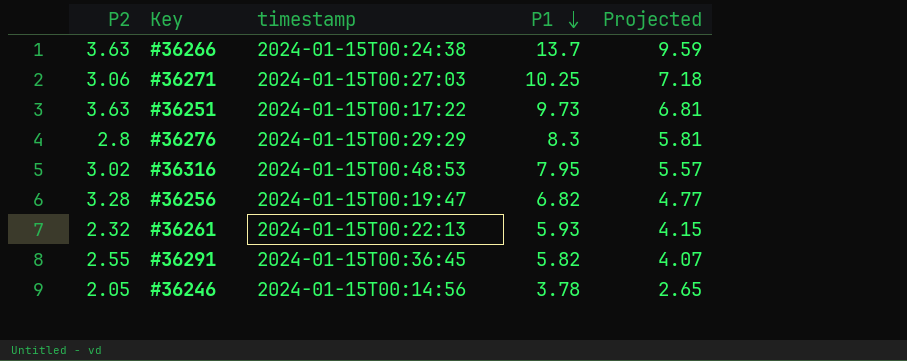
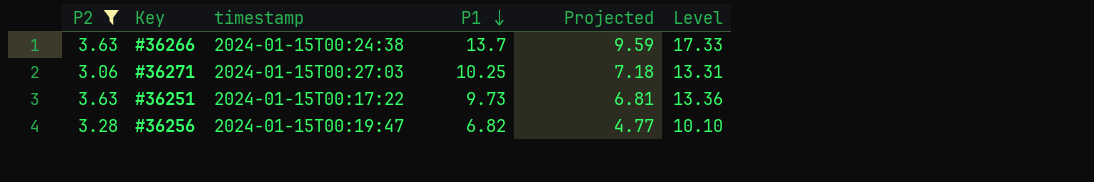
filter: none -> P2 >= 3.06
column Level | formula: none -> [P2] + [P1]

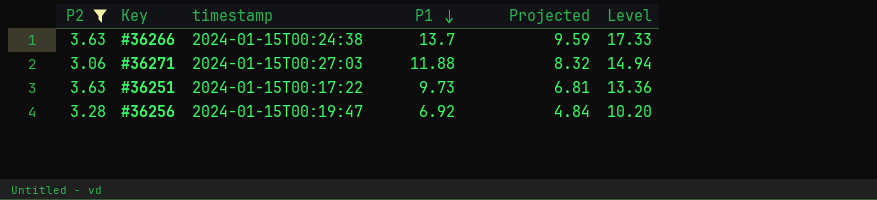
#36271 | P1: 10.25 -> 11.88
#36271 | Projected: 7.18 -> 8.32
#36271 | Level: 13.31 -> 14.94
#36256 | P1: 6.82 -> 6.92
#36256 | Projected: 4.77 -> 4.84
#36256 | Level: 10.10 -> 10.20

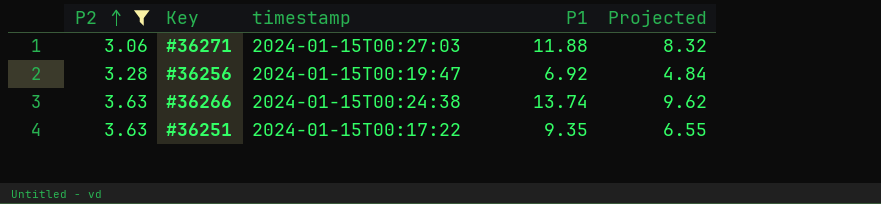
row order: P1 descending -> P2 ascending
column Level | formula: [P2] + [P1] -> none
#36266 | P1: 13.7 -> 13.74
#36266 | Projected: 9.59 -> 9.62
#36251 | P1: 9.73 -> 9.35
#36251 | Projected: 6.81 -> 6.55

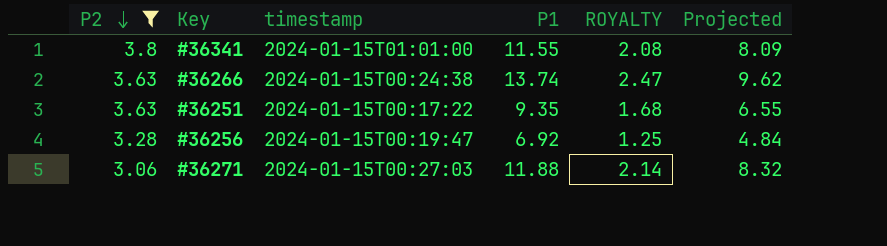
row order: P2 ascending -> P2 descending
column ROYALTY | formula: none -> [P1] * 0.18
row #36341: none -> 3.8 | 2024-01-15T01:01:00 | 11.55 | 2.08 | 8.09

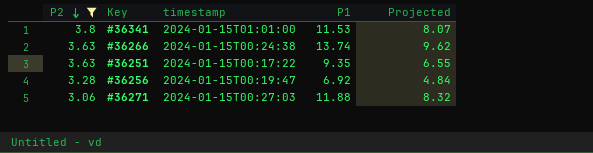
column ROYALTY | formula: [P1] * 0.18 -> none
#36341 | P1: 11.55 -> 11.53
#36341 | Projected: 8.09 -> 8.07

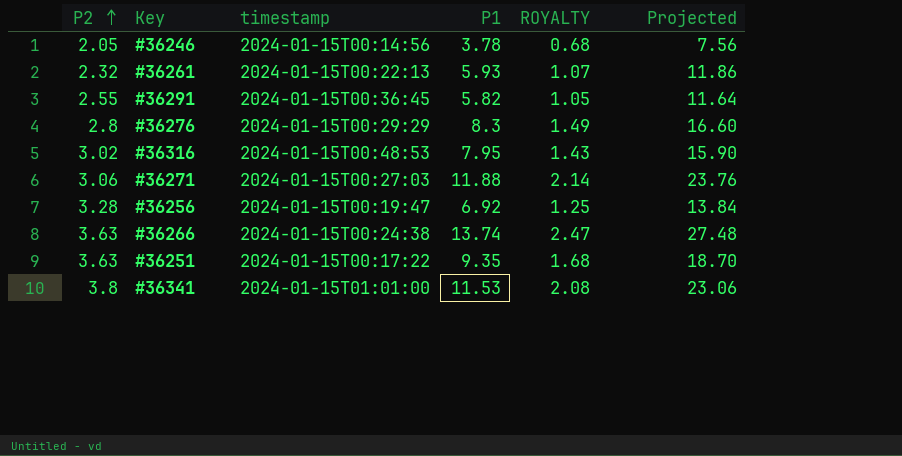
filter: P2 >= 3.06 -> none
row order: P2 descending -> P2 ascending
column ROYALTY | formula: none -> [P1] * 0.18
column Projected | formula: [P1] * 0.7 -> [P1] * 2

